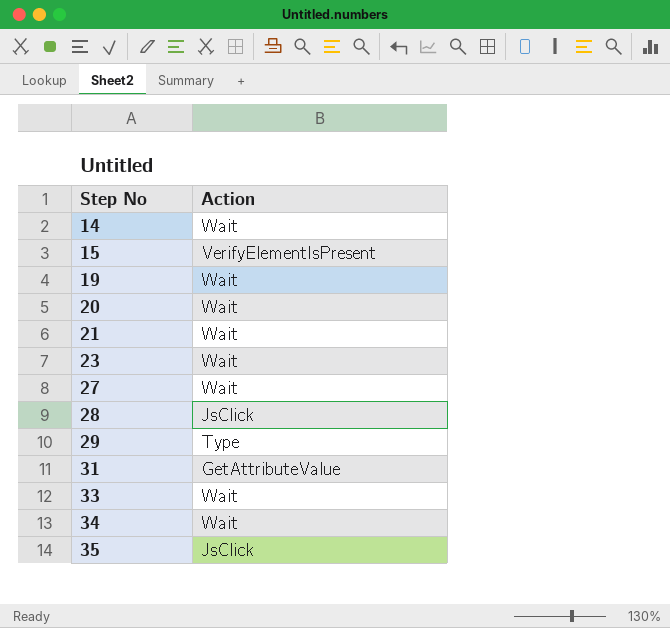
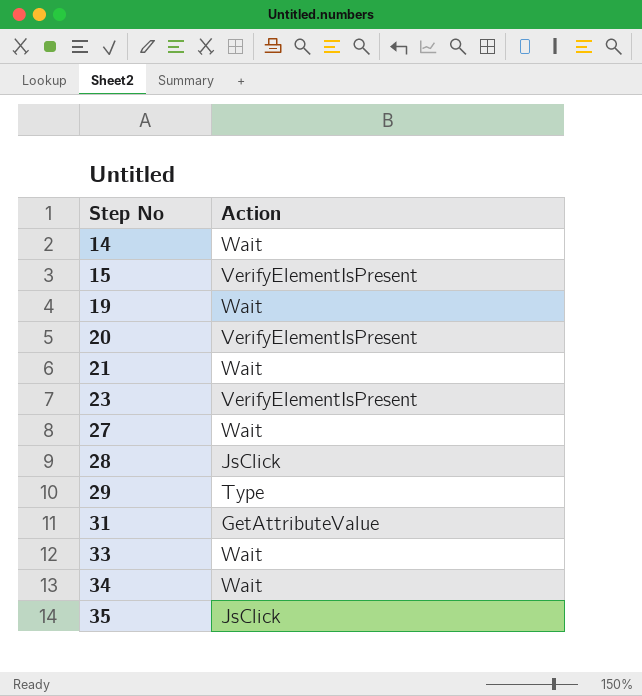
20 | Action: Wait -> VerifyElementIsPresent
23 | Action: Wait -> VerifyElementIsPresent

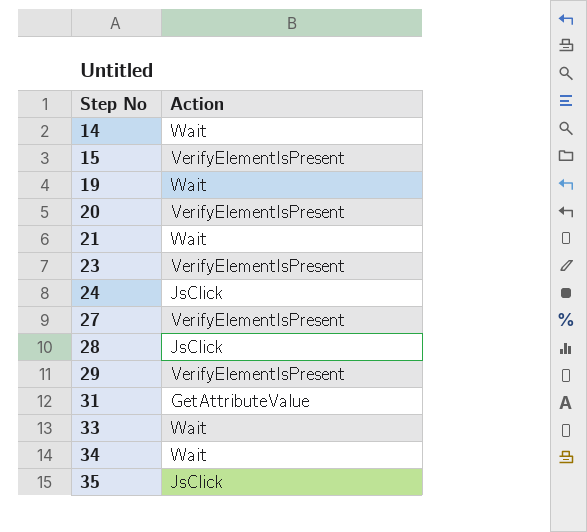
row 24: none -> JsClick
27 | Action: Wait -> VerifyElementIsPresent
29 | Action: Type -> VerifyElementIsPresent

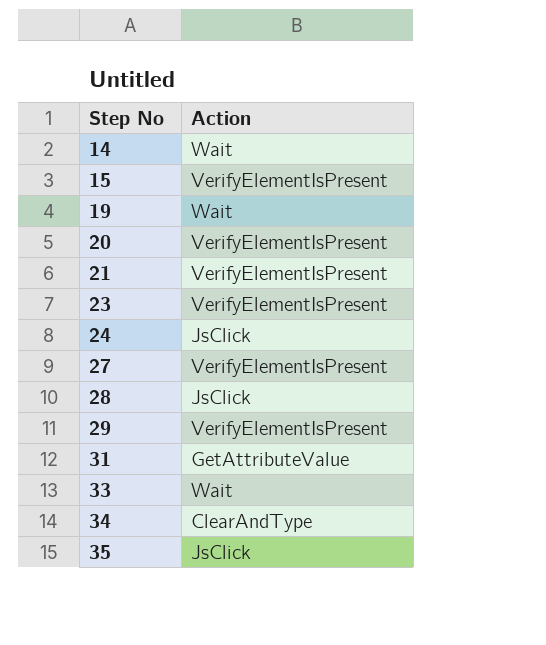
21 | Action: Wait -> VerifyElementIsPresent
34 | Action: Wait -> ClearAndType

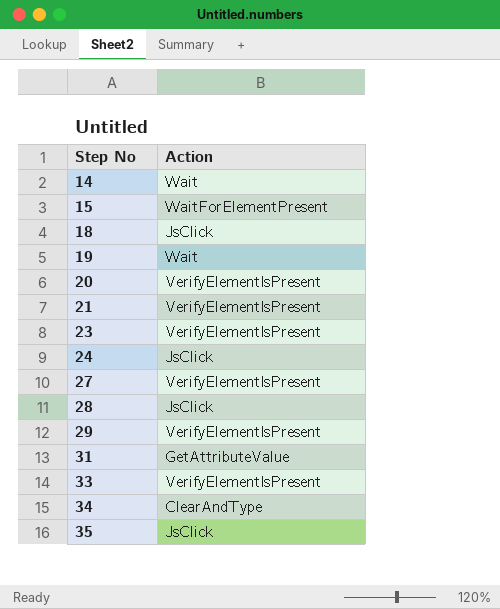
15 | Action: VerifyElementIsPresent -> WaitForElementPresent
row 18: none -> JsClick
33 | Action: Wait -> VerifyElementIsPresent

